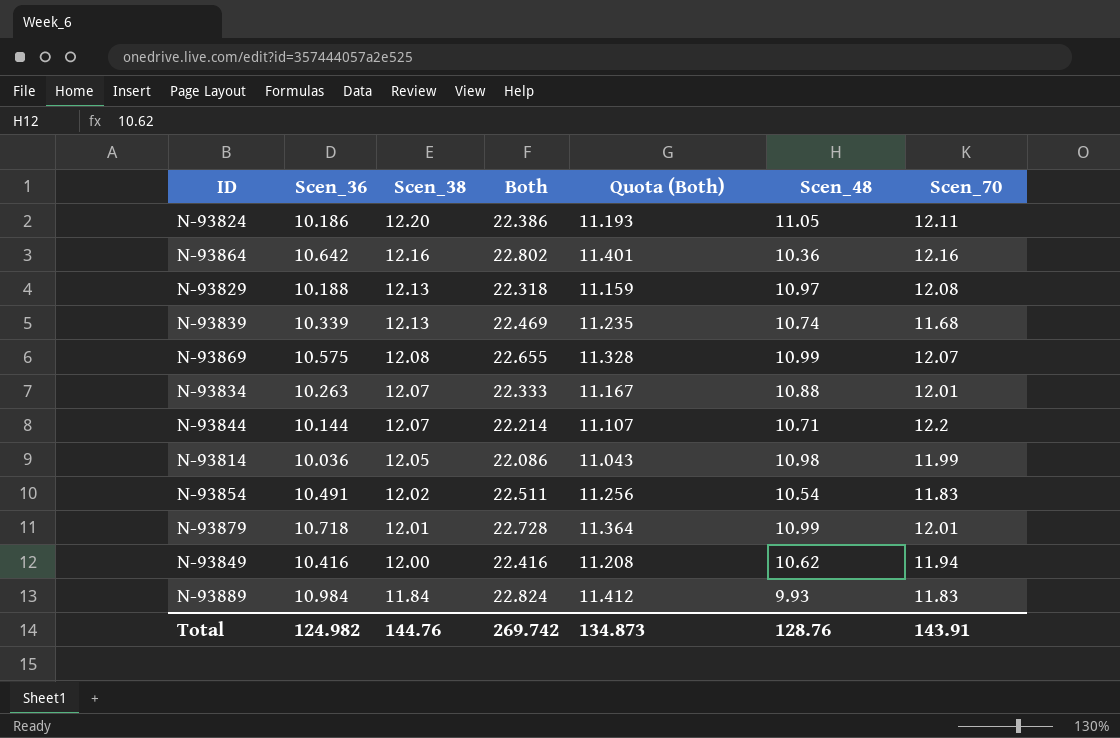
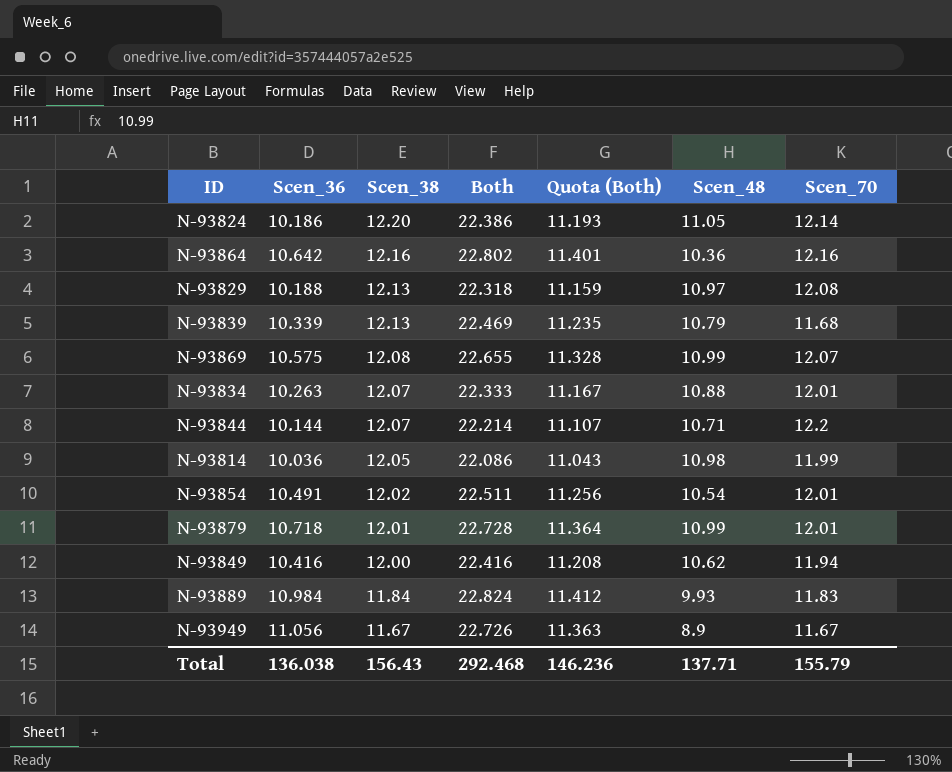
N-93824 | Scen_70: 12.11 -> 12.14
N-93839 | Scen_48: 10.74 -> 10.79
N-93854 | Scen_70: 11.83 -> 12.01
row N-93949: none -> 11.056 | 11.67 | 22.726 | 11.363 | 8.9 | 11.67
Total | Scen_36: 124.982 -> 136.038
Total | Scen_38: 144.76 -> 156.43
Total | Both: 269.742 -> 292.468
Total | Quota (Both): 134.873 -> 146.236
Total | Scen_48: 128.76 -> 137.71
Total | Scen_70: 143.91 -> 155.79

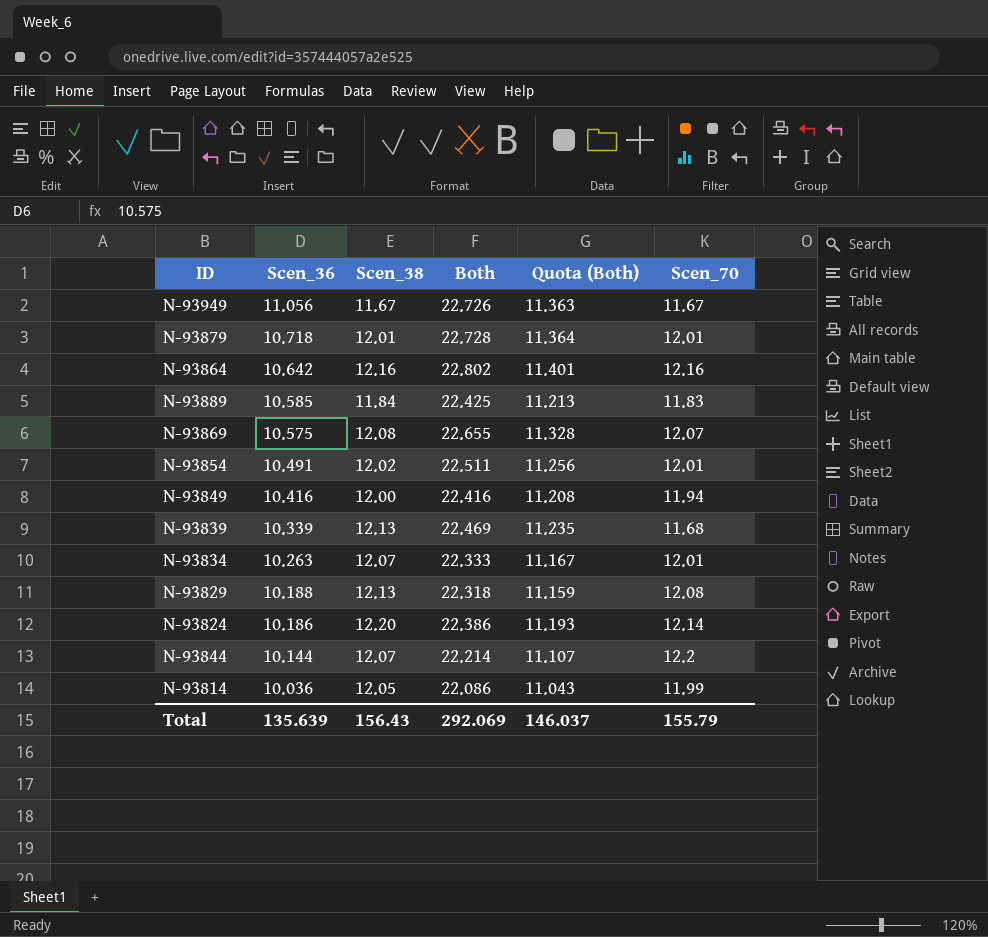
row order: Scen_38 descending -> Scen_36 descending
column Scen_48 | position: 6 -> none
N-93889 | Scen_36: 10.984 -> 10.585
N-93889 | Both: 22.824 -> 22.425
N-93889 | Quota (Both): 11.412 -> 11.213
Total | Scen_36: 136.038 -> 135.639
Total | Both: 292.468 -> 292.069
Total | Quota (Both): 146.236 -> 146.037

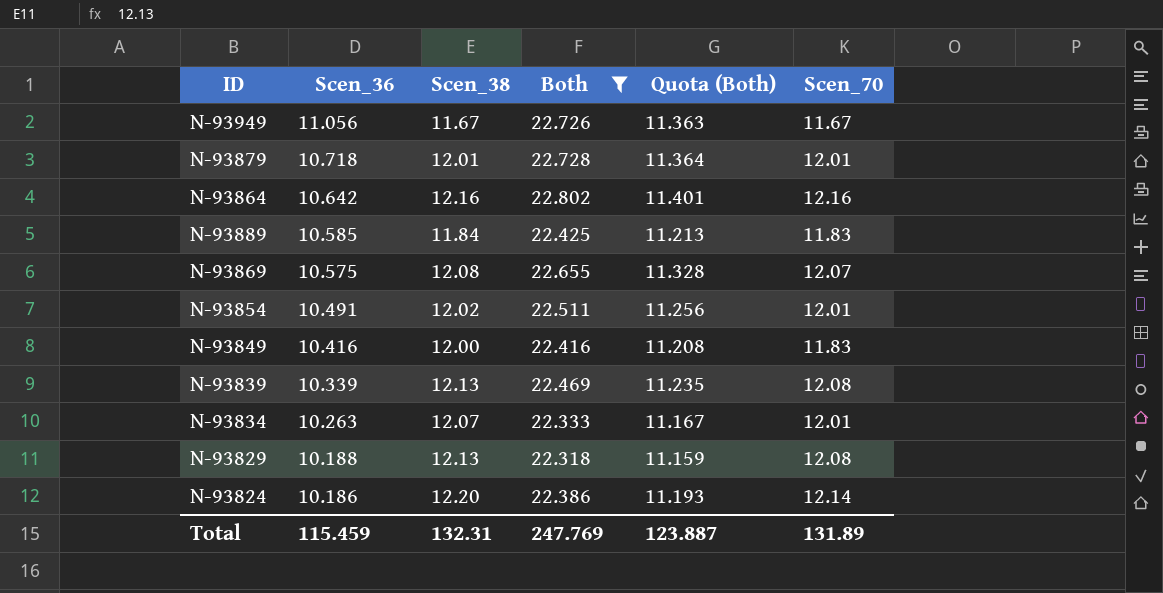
filter: none -> Both >= 22.318
N-93849 | Scen_70: 11.94 -> 11.83
N-93839 | Scen_70: 11.68 -> 12.08
Total | Scen_36: 135.639 -> 115.459
Total | Scen_38: 156.43 -> 132.31
Total | Both: 292.069 -> 247.769
Total | Quota (Both): 146.037 -> 123.887
Total | Scen_70: 155.79 -> 131.89

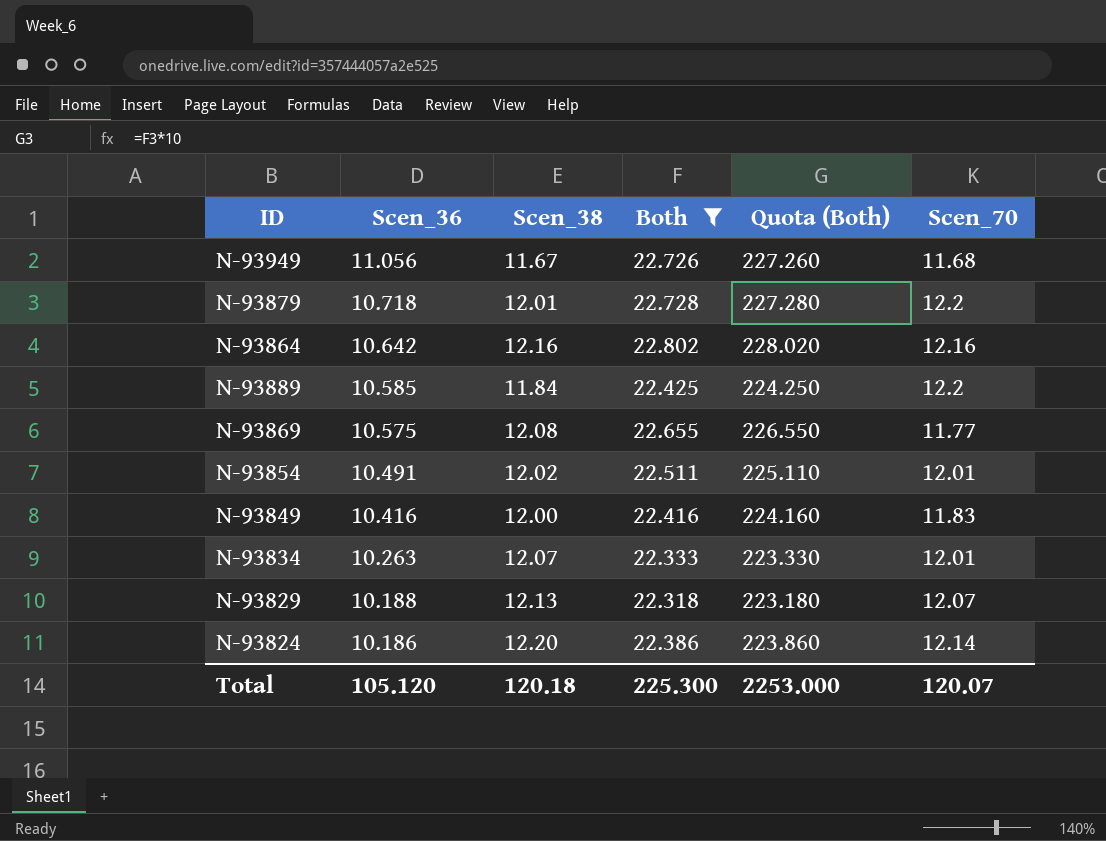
column Quota (Both) | formula: [Both] * 0.5 -> [Both] * 10
row N-93839: 10.339 | 12.13 | 22.469 | 11.235 | 12.08 -> none
N-93949 | Scen_70: 11.67 -> 11.68
N-93879 | Scen_70: 12.01 -> 12.2
N-93889 | Scen_70: 11.83 -> 12.2
N-93869 | Scen_70: 12.07 -> 11.77
N-93829 | Scen_70: 12.08 -> 12.07
Total | Scen_36: 115.459 -> 105.120
Total | Scen_38: 132.31 -> 120.18
Total | Both: 247.769 -> 225.300
Total | Quota (Both): 123.887 -> 2253.000
Total | Scen_70: 131.89 -> 120.07

